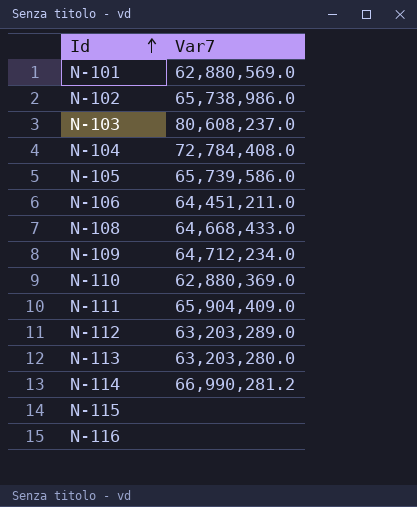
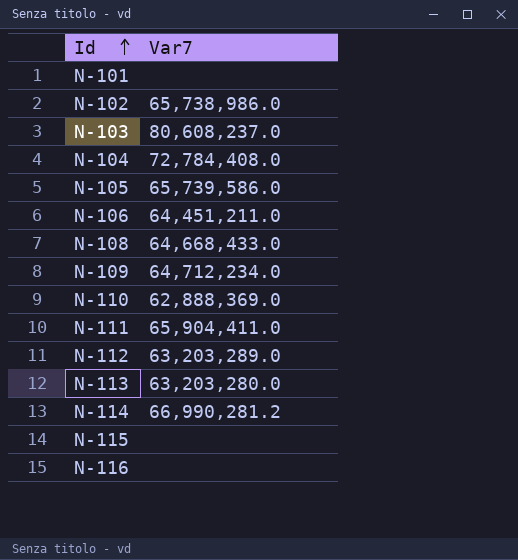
N-101 | Var7: 62,880,569.0 -> none
N-110 | Var7: 62,880,369.0 -> 62,888,369.0
N-111 | Var7: 65,904,409.0 -> 65,904,411.0

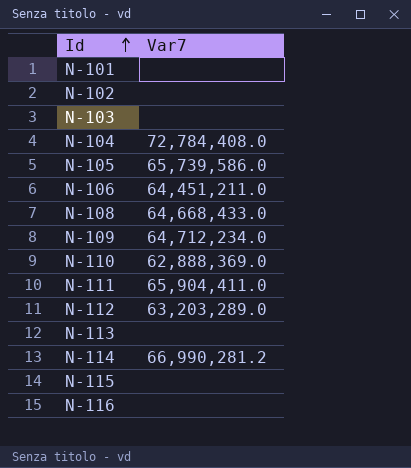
N-102 | Var7: 65,738,986.0 -> none
N-103 | Var7: 80,608,237.0 -> none
N-113 | Var7: 63,203,280.0 -> none

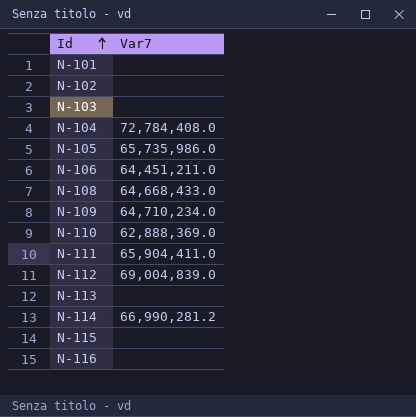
N-105 | Var7: 65,739,586.0 -> 65,735,986.0
N-109 | Var7: 64,712,234.0 -> 64,710,234.0
N-112 | Var7: 63,203,289.0 -> 69,004,839.0

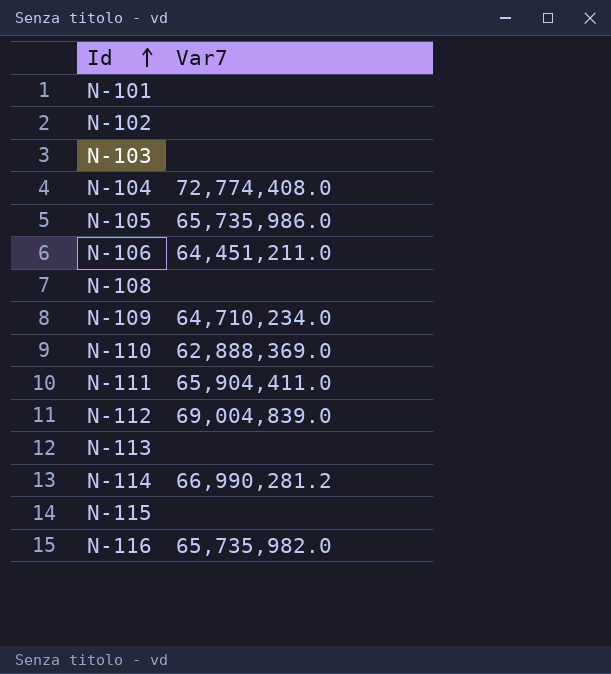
N-104 | Var7: 72,784,408.0 -> 72,774,408.0
N-108 | Var7: 64,668,433.0 -> none
N-116 | Var7: none -> 65,735,982.0

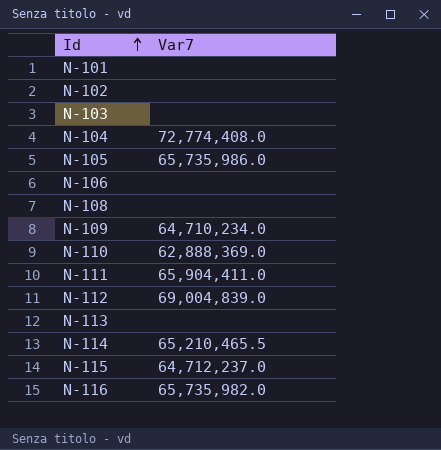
N-106 | Var7: 64,451,211.0 -> none
N-114 | Var7: 66,990,281.2 -> 65,210,465.5
N-115 | Var7: none -> 64,712,237.0

